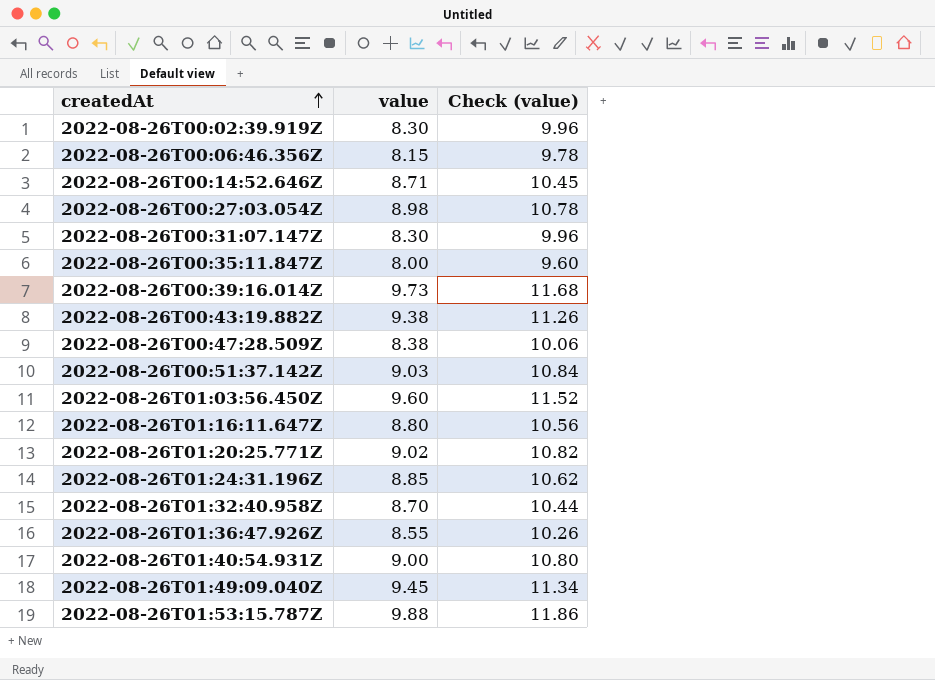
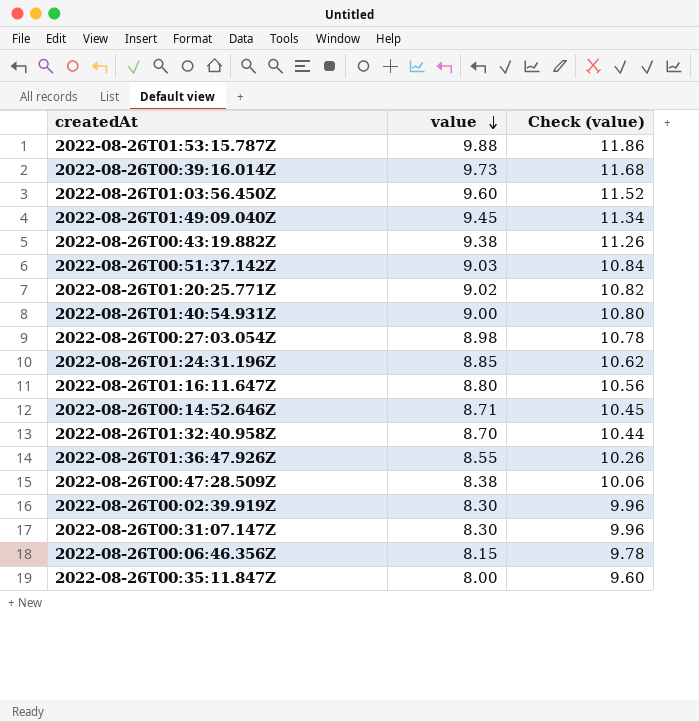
row order: createdAt ascending -> value descending

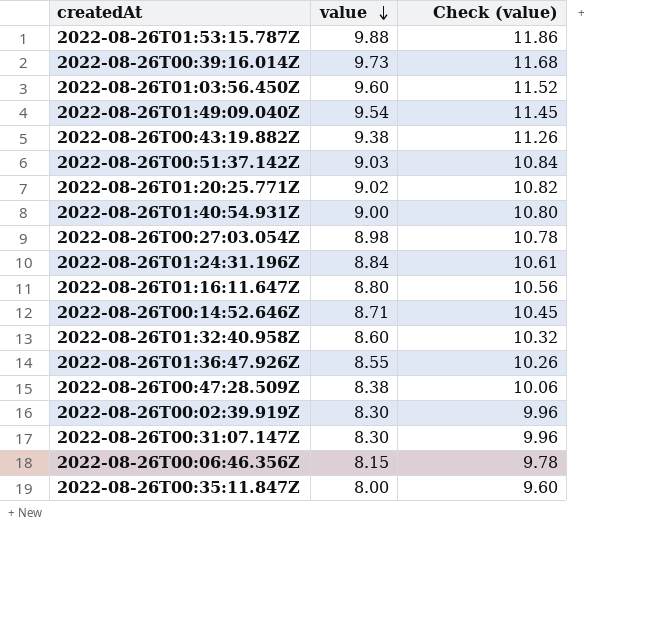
2022-08-26T01:49:09.040Z | value: 9.45 -> 9.54
2022-08-26T01:49:09.040Z | Check (value): 11.34 -> 11.45
2022-08-26T01:24:31.196Z | value: 8.85 -> 8.84
2022-08-26T01:24:31.196Z | Check (value): 10.62 -> 10.61
2022-08-26T01:32:40.958Z | value: 8.70 -> 8.60
2022-08-26T01:32:40.958Z | Check (value): 10.44 -> 10.32

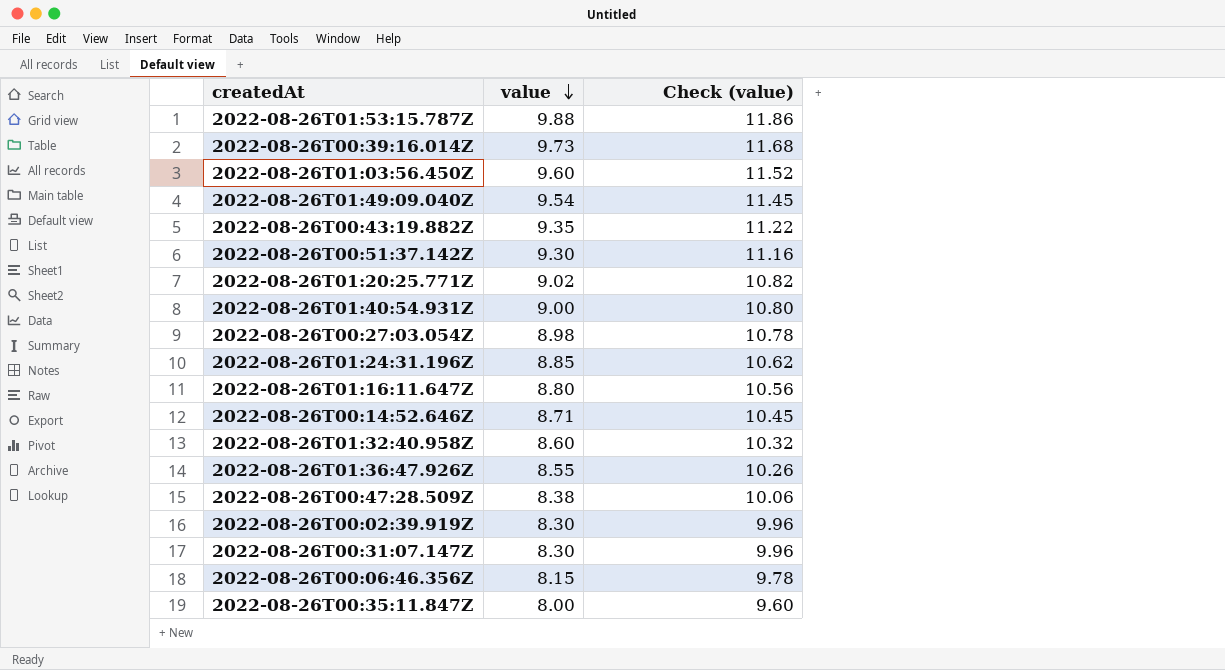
2022-08-26T00:43:19.882Z | value: 9.38 -> 9.35
2022-08-26T00:43:19.882Z | Check (value): 11.26 -> 11.22
2022-08-26T00:51:37.142Z | value: 9.03 -> 9.30
2022-08-26T00:51:37.142Z | Check (value): 10.84 -> 11.16
2022-08-26T01:24:31.196Z | value: 8.84 -> 8.85
2022-08-26T01:24:31.196Z | Check (value): 10.61 -> 10.62

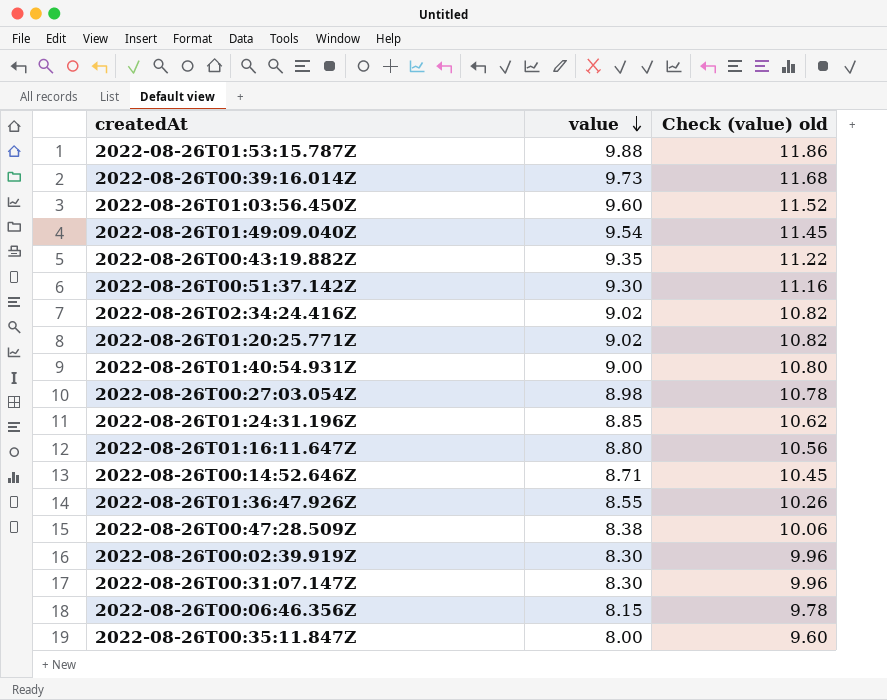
column name: Check (value) -> Check (value) old
row 2022-08-26T01:32:40.958Z: 8.60 | 10.32 -> none
row 2022-08-26T02:34:24.416Z: none -> 9.02 | 10.82

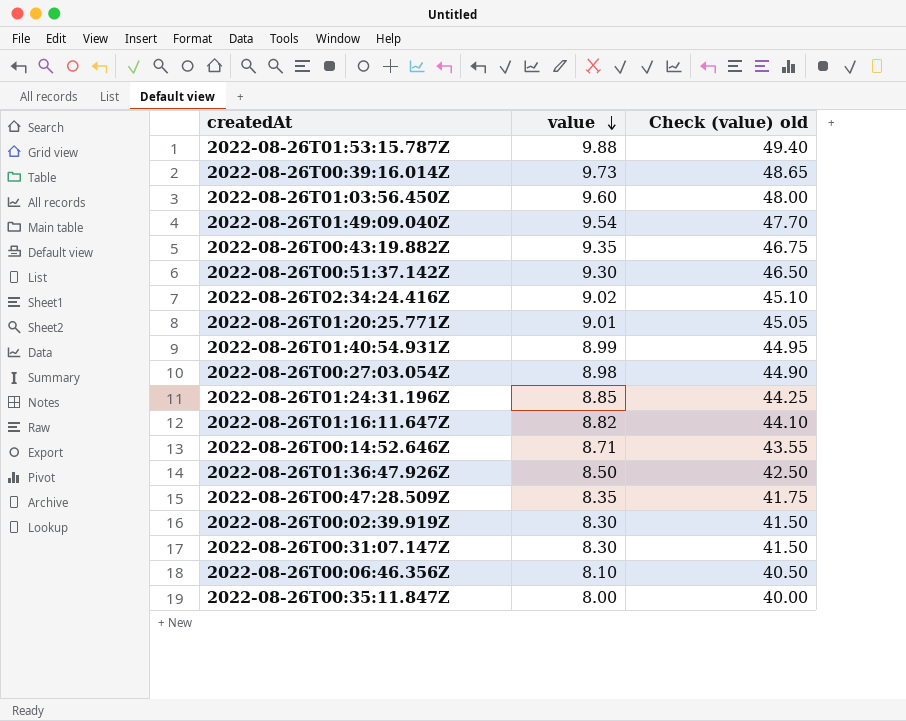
column Check (value) old | formula: [value] * 1.2 -> [value] * 5
2022-08-26T01:20:25.771Z | value: 9.02 -> 9.01
2022-08-26T01:40:54.931Z | value: 9.00 -> 8.99
2022-08-26T01:16:11.647Z | value: 8.80 -> 8.82
2022-08-26T01:36:47.926Z | value: 8.55 -> 8.50
2022-08-26T00:47:28.509Z | value: 8.38 -> 8.35
2022-08-26T00:06:46.356Z | value: 8.15 -> 8.10

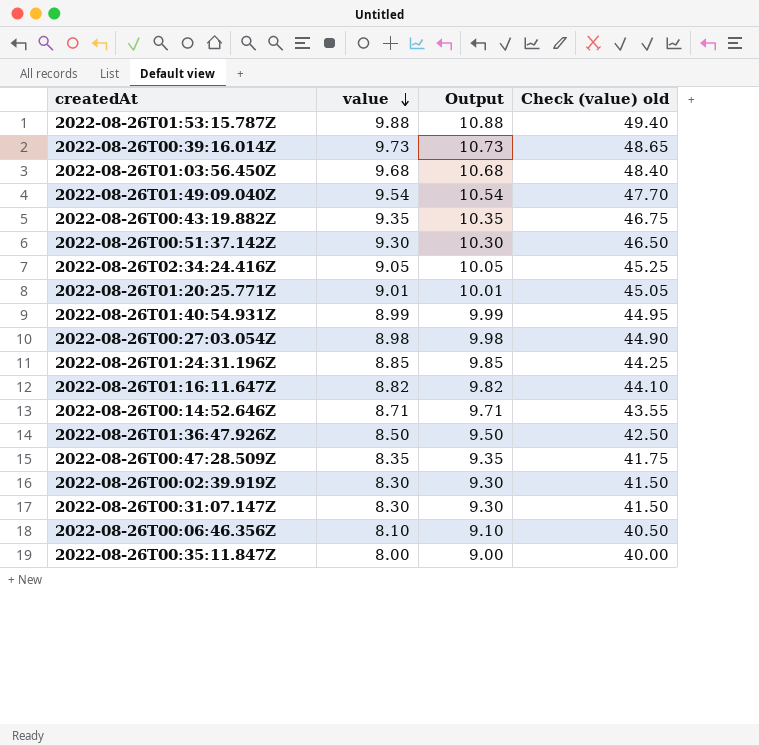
column Output | formula: none -> [value] + 1
2022-08-26T01:03:56.450Z | value: 9.60 -> 9.68
2022-08-26T01:03:56.450Z | Check (value) old: 48.00 -> 48.40
2022-08-26T02:34:24.416Z | value: 9.02 -> 9.05
2022-08-26T02:34:24.416Z | Check (value) old: 45.10 -> 45.25

